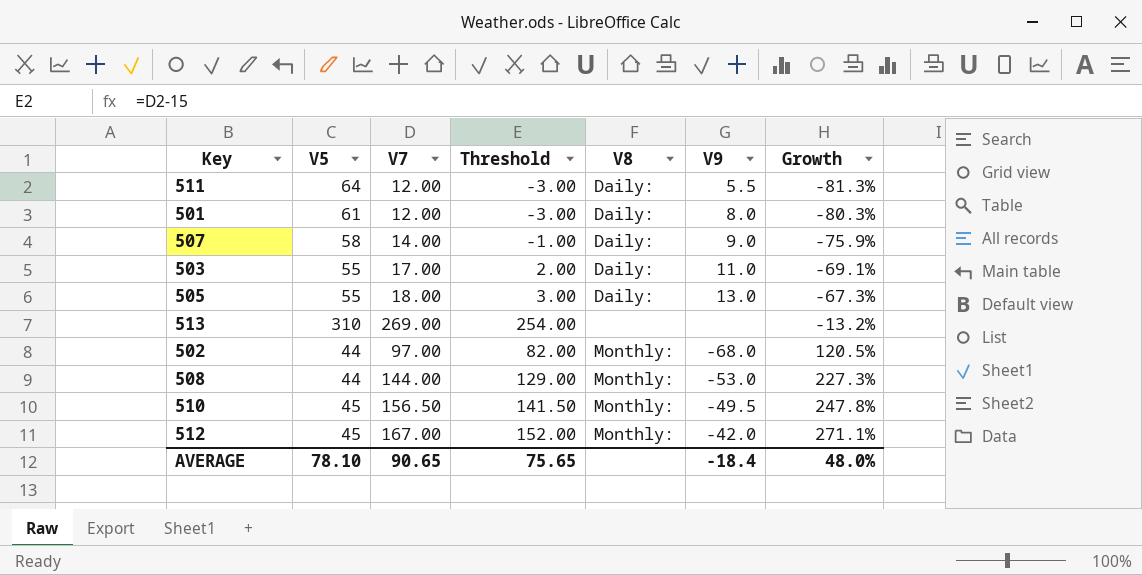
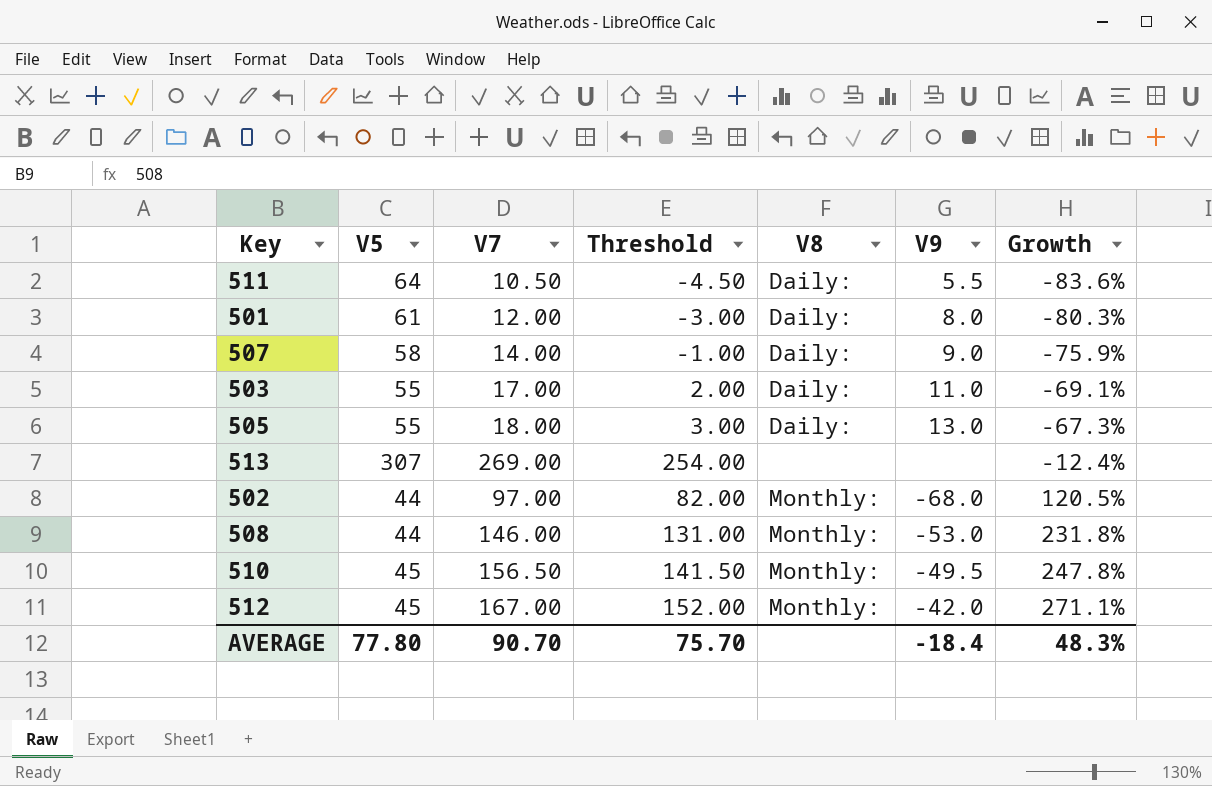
511 | V7: 12.00 -> 10.50
511 | Threshold: -3.00 -> -4.50
511 | Growth: -81.3% -> -83.6%
513 | V5: 310 -> 307
513 | Growth: -13.2% -> -12.4%
508 | V7: 144.00 -> 146.00
508 | Threshold: 129.00 -> 131.00
508 | Growth: 227.3% -> 231.8%
AVERAGE | V5: 78.10 -> 77.80
AVERAGE | V7: 90.65 -> 90.70
AVERAGE | Threshold: 75.65 -> 75.70
AVERAGE | Growth: 48.0% -> 48.3%

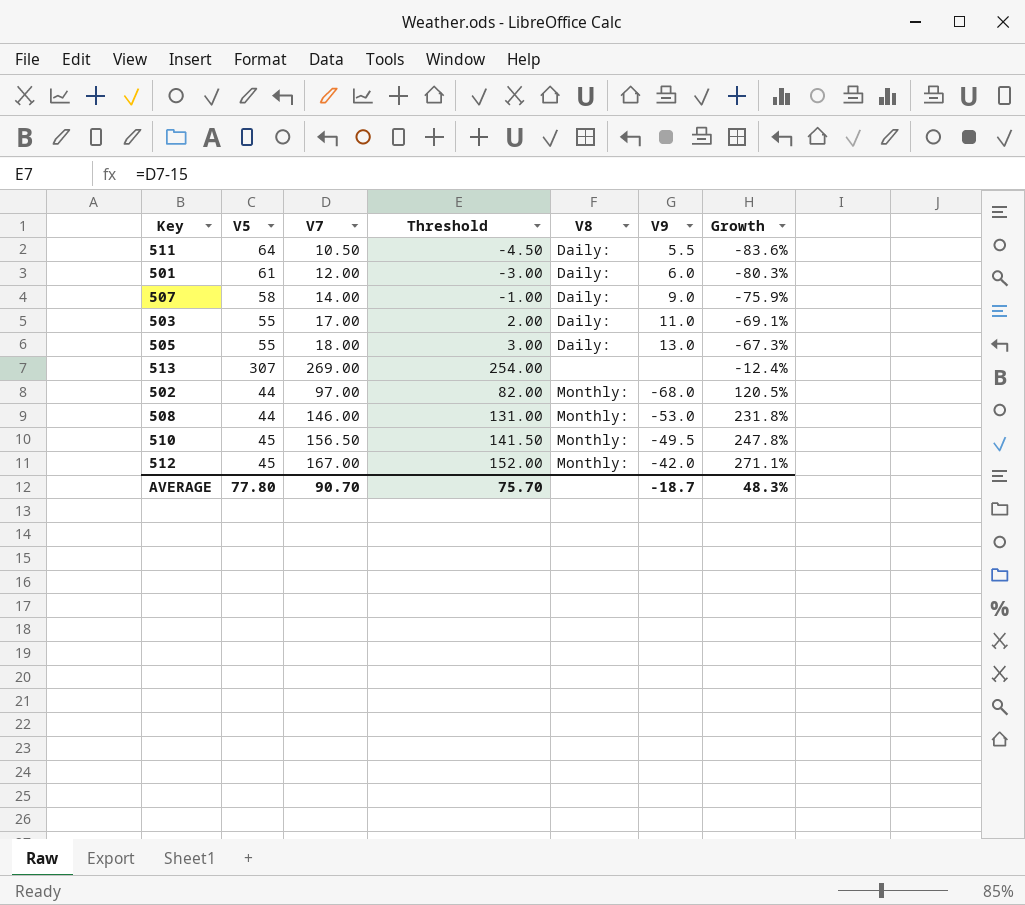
501 | V9: 8.0 -> 6.0
AVERAGE | V9: -18.4 -> -18.7

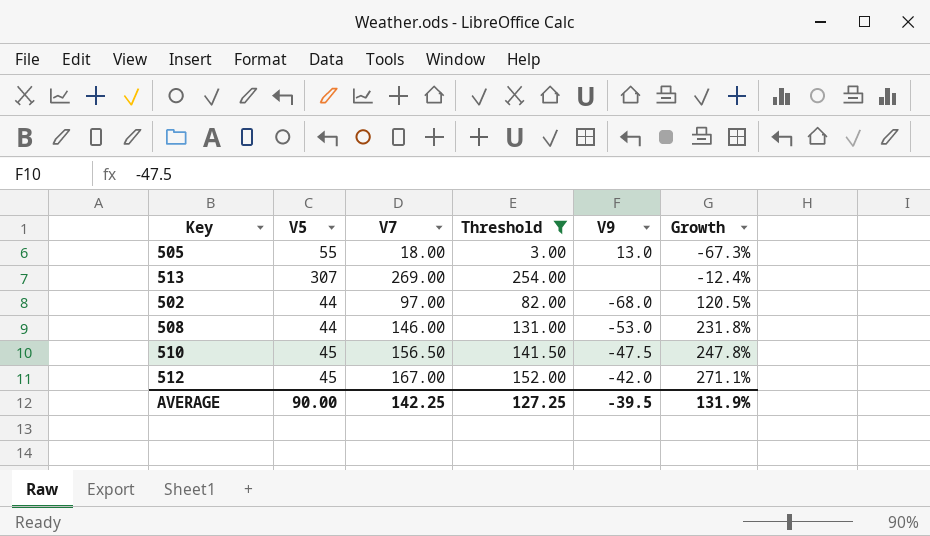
filter: none -> Threshold >= 3.00
column V8 | position: 5 -> none
510 | V9: -49.5 -> -47.5
AVERAGE | V5: 77.80 -> 90.00
AVERAGE | V7: 90.70 -> 142.25
AVERAGE | Threshold: 75.70 -> 127.25
AVERAGE | V9: -18.7 -> -39.5
AVERAGE | Growth: 48.3% -> 131.9%

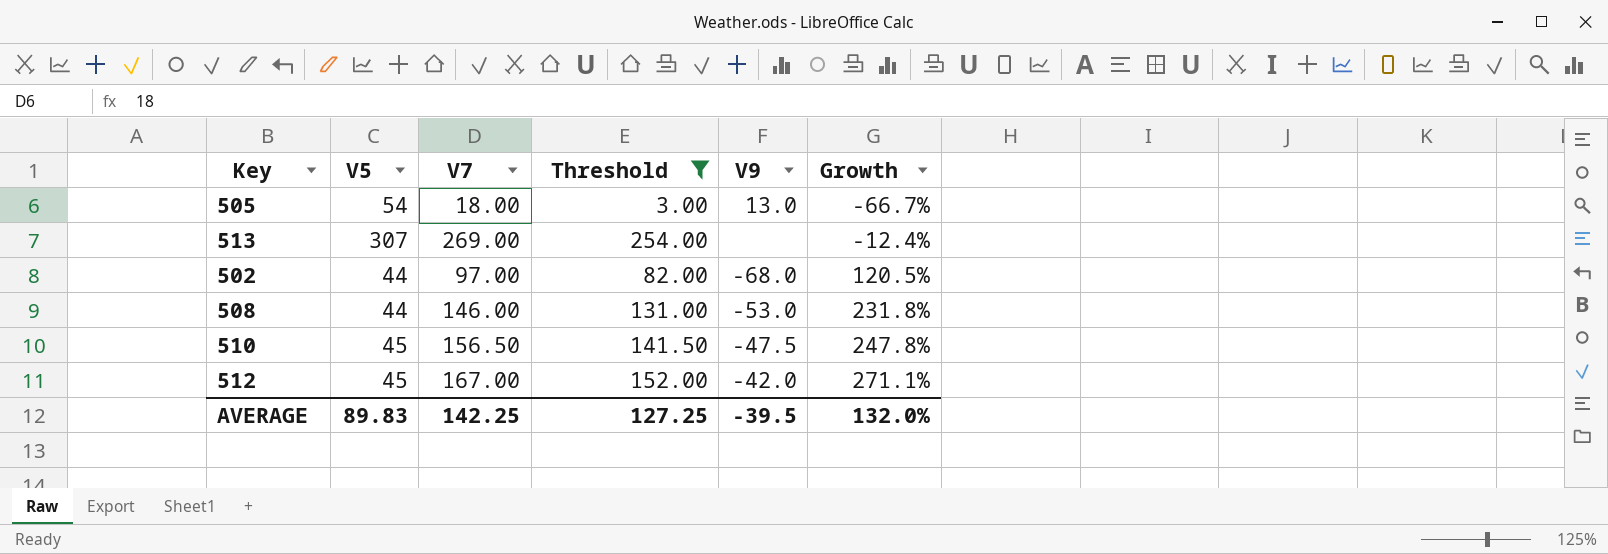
505 | V5: 55 -> 54
505 | Growth: -67.3% -> -66.7%
AVERAGE | V5: 90.00 -> 89.83
AVERAGE | Growth: 131.9% -> 132.0%

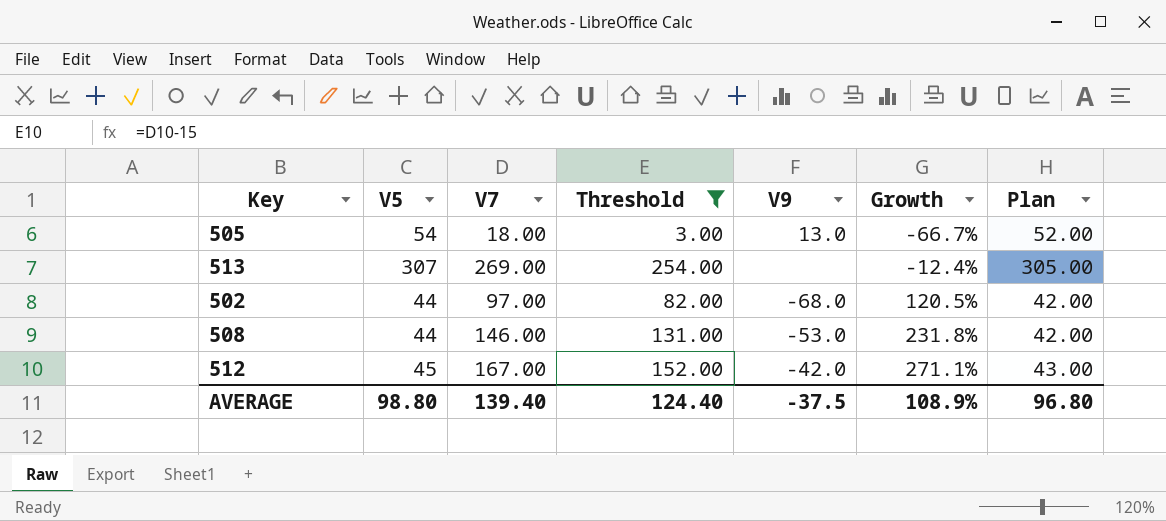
column Plan | formula: none -> [V5] - 2
row 510: 45 | 156.50 | 141.50 | -47.5 | 247.8% -> none
AVERAGE | V5: 89.83 -> 98.80
AVERAGE | V7: 142.25 -> 139.40
AVERAGE | Threshold: 127.25 -> 124.40
AVERAGE | V9: -39.5 -> -37.5
AVERAGE | Growth: 132.0% -> 108.9%

